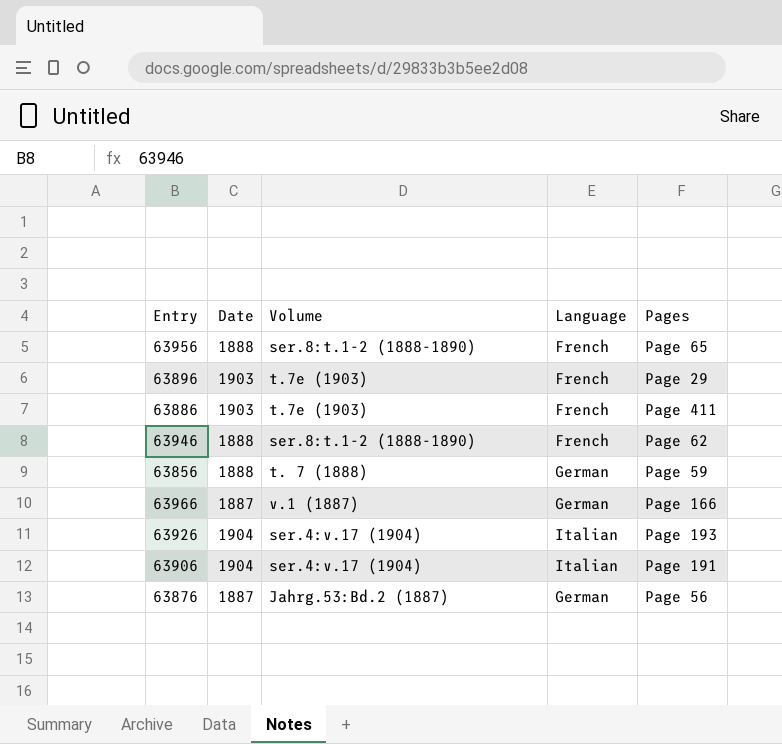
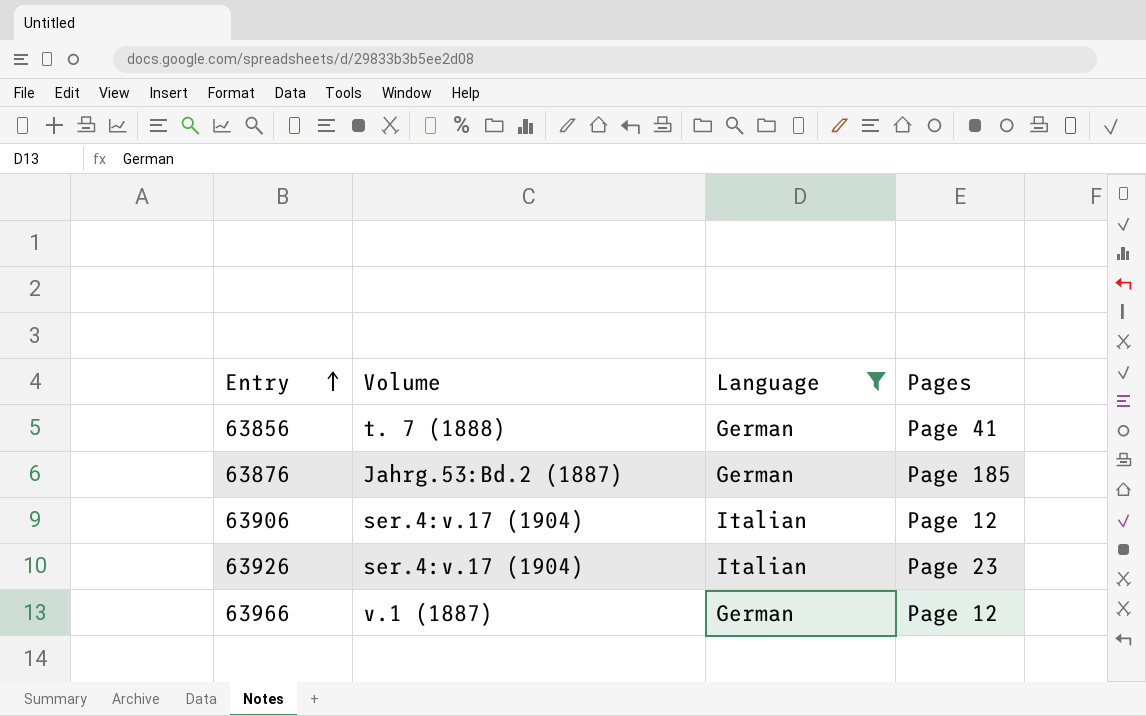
filter: none -> Language != French
row order: none -> Entry ascending
column Date | position: 2 -> none
63856 | Pages: Page 59 -> Page 41
63876 | Pages: Page 56 -> Page 185
63906 | Pages: Page 191 -> Page 12
63926 | Pages: Page 193 -> Page 23
63966 | Pages: Page 166 -> Page 12

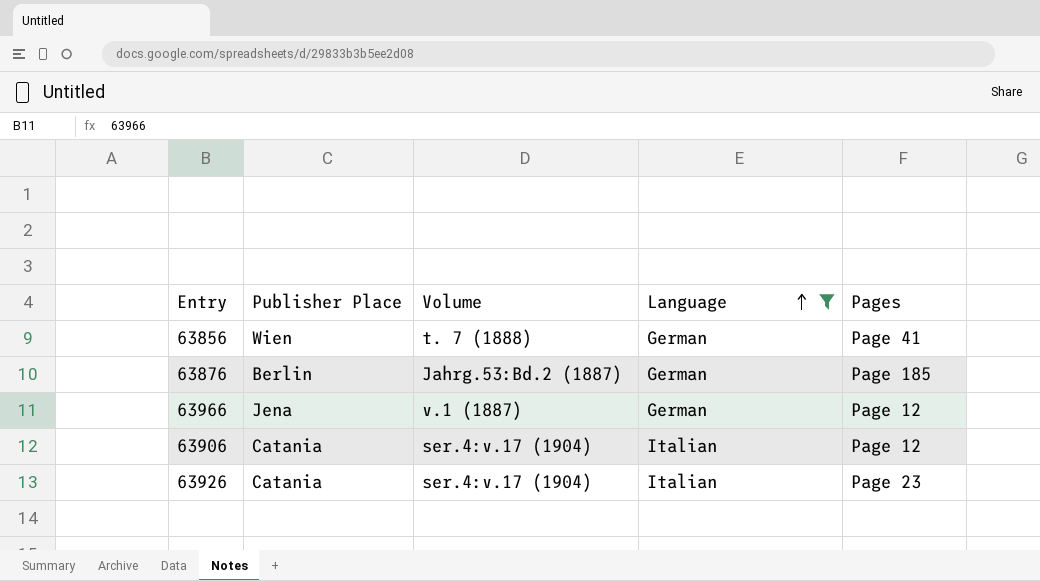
row order: Entry ascending -> Language ascending
column Publisher Place | position: none -> 2

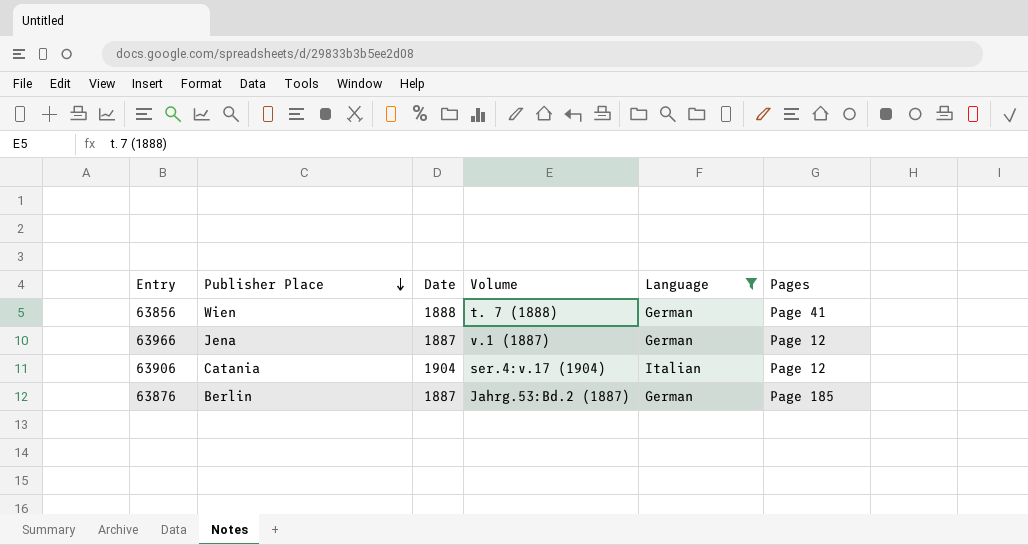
row order: Language ascending -> Publisher Place descending
column Date | position: none -> 3
row 63926: Catania | ser.4:v.17 (1904) | Italian | Page 23 -> none

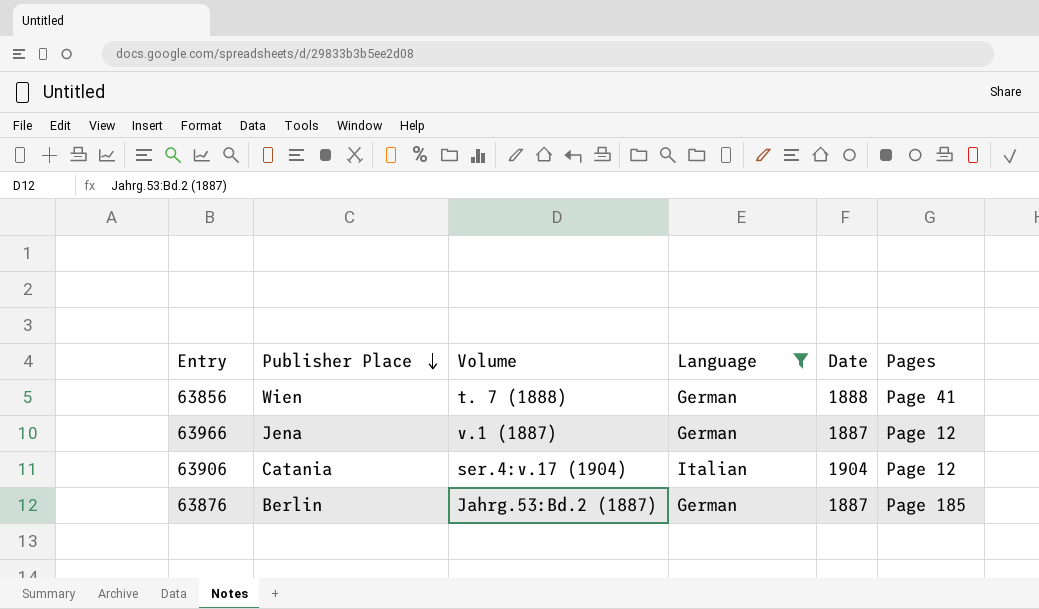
column Date | position: 3 -> 5

